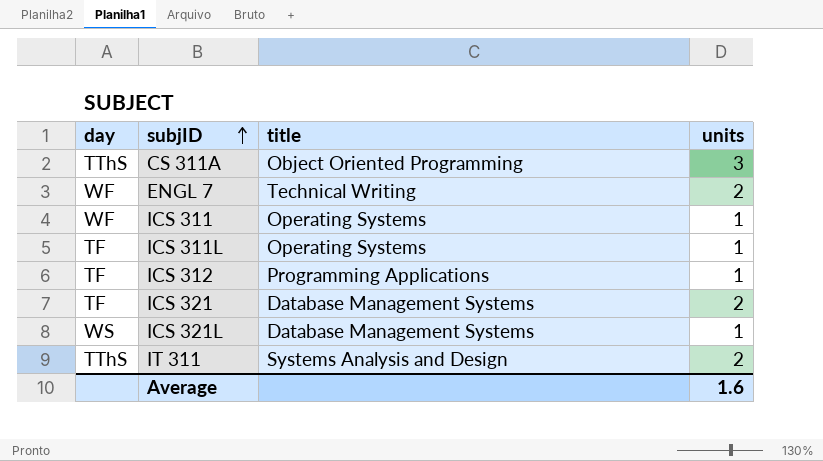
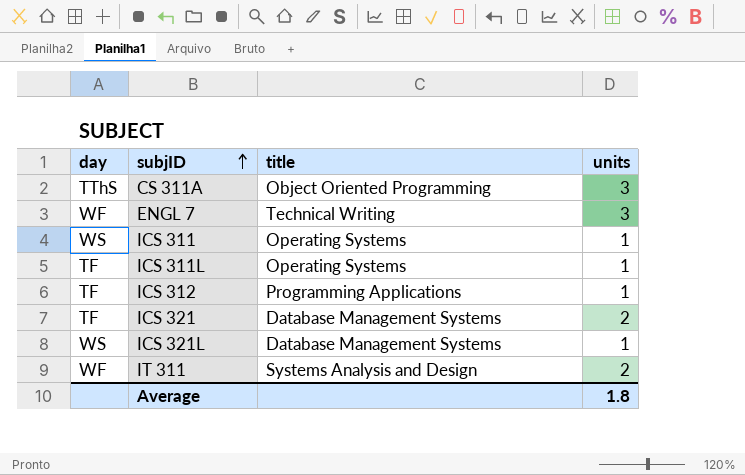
ENGL 7 | units: 2 -> 3
ICS 311 | day: WF -> WS
IT 311 | day: TThS -> WF
Average | units: 1.6 -> 1.8

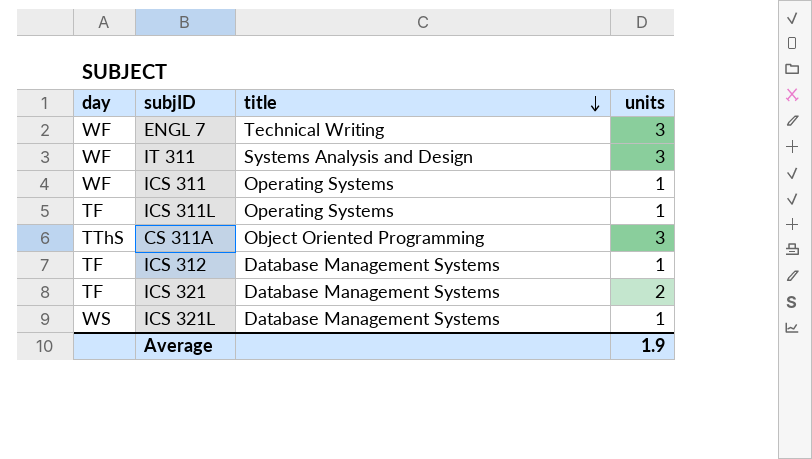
row order: subjID ascending -> title descending
IT 311 | units: 2 -> 3
ICS 311 | day: WS -> WF
ICS 312 | title: Programming Applications -> Database Management Systems
Average | units: 1.8 -> 1.9

